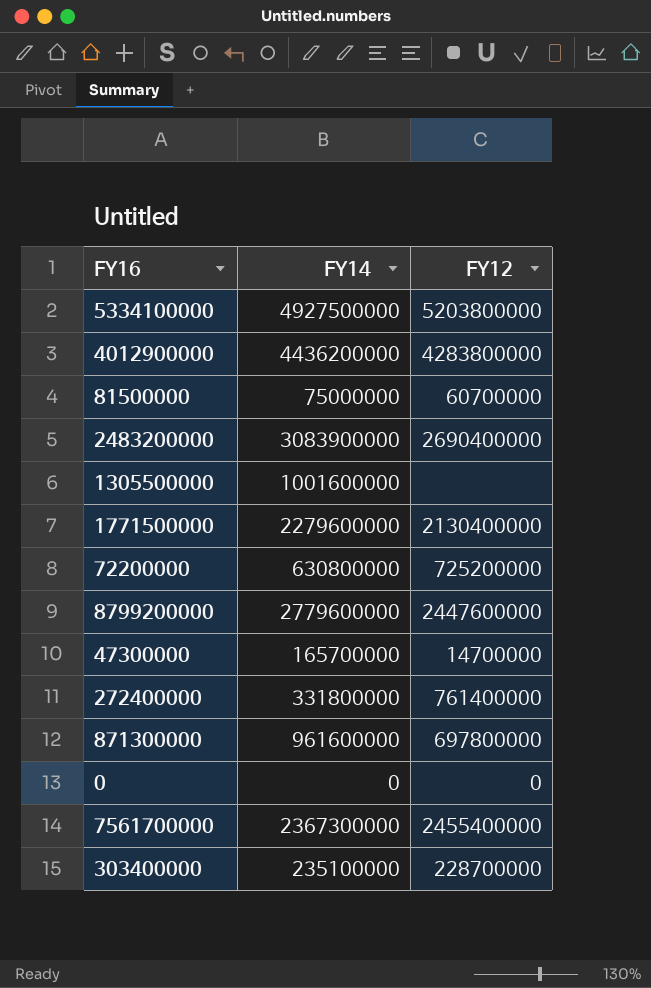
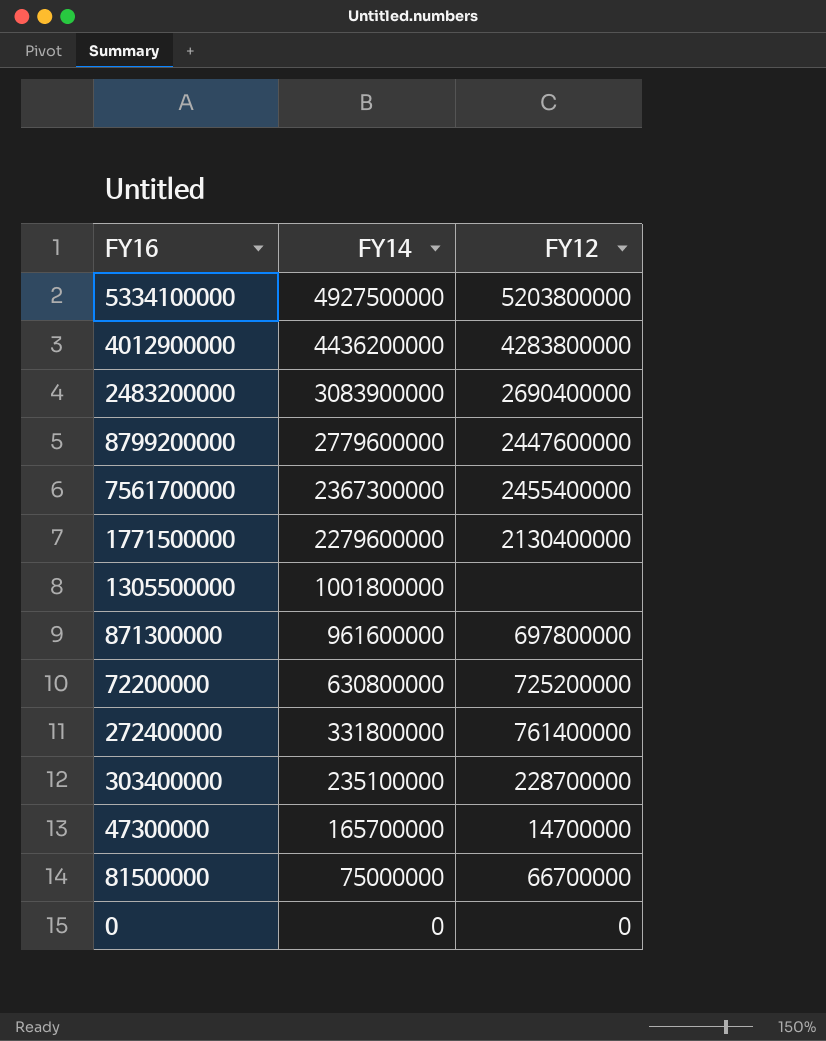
row order: none -> FY14 descending
1305500000 | FY14: 1001600000 -> 1001800000
81500000 | FY12: 60700000 -> 66700000

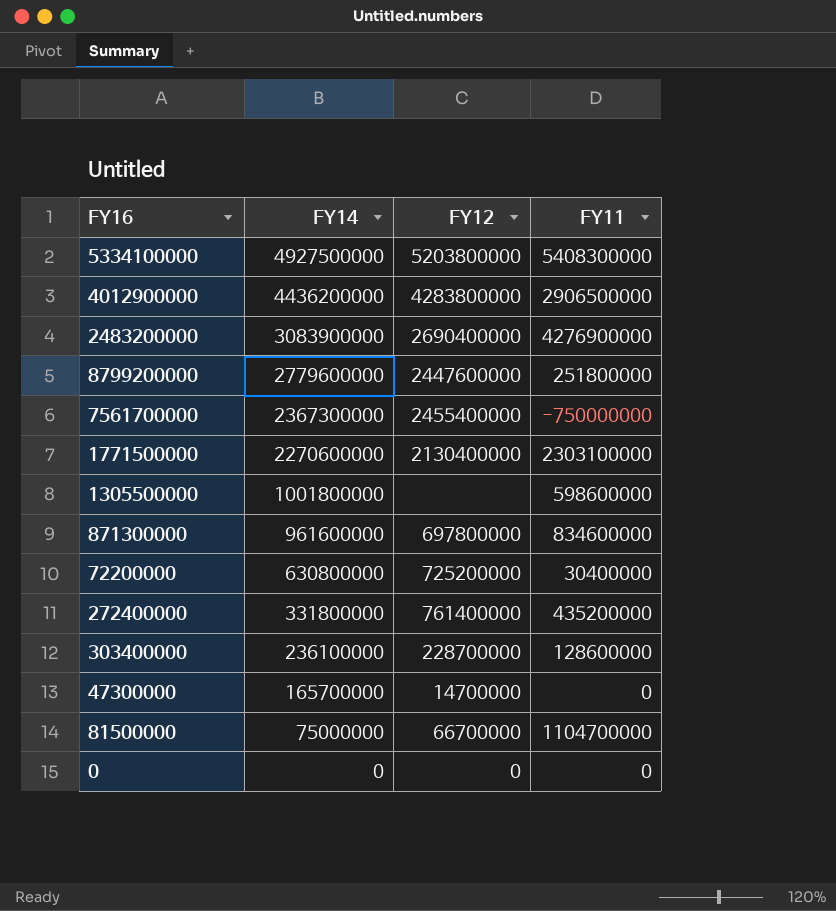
column FY11 | position: none -> 4
1771500000 | FY14: 2279600000 -> 2270600000
303400000 | FY14: 235100000 -> 236100000

